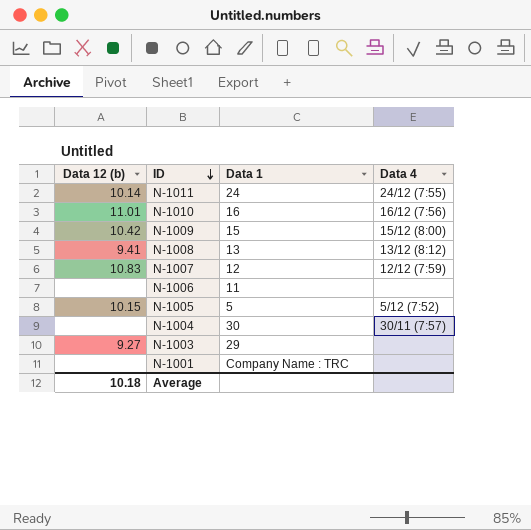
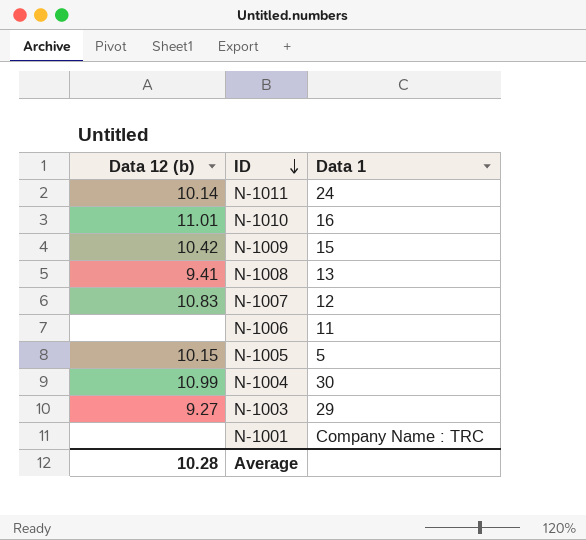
column Data 4 | position: 4 -> none
N-1004 | Data 12 (b): none -> 10.99
Average | Data 12 (b): 10.18 -> 10.28

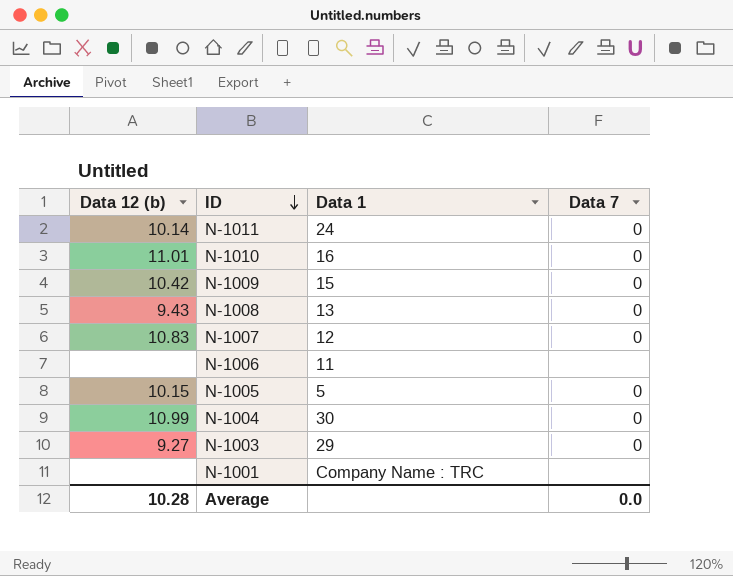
column Data 7 | position: none -> 4
N-1008 | Data 12 (b): 9.41 -> 9.43

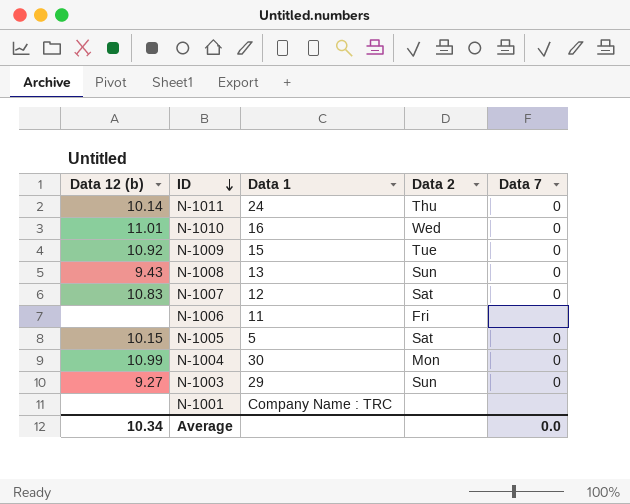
column Data 2 | position: none -> 4
N-1009 | Data 12 (b): 10.42 -> 10.92
Average | Data 12 (b): 10.28 -> 10.34

